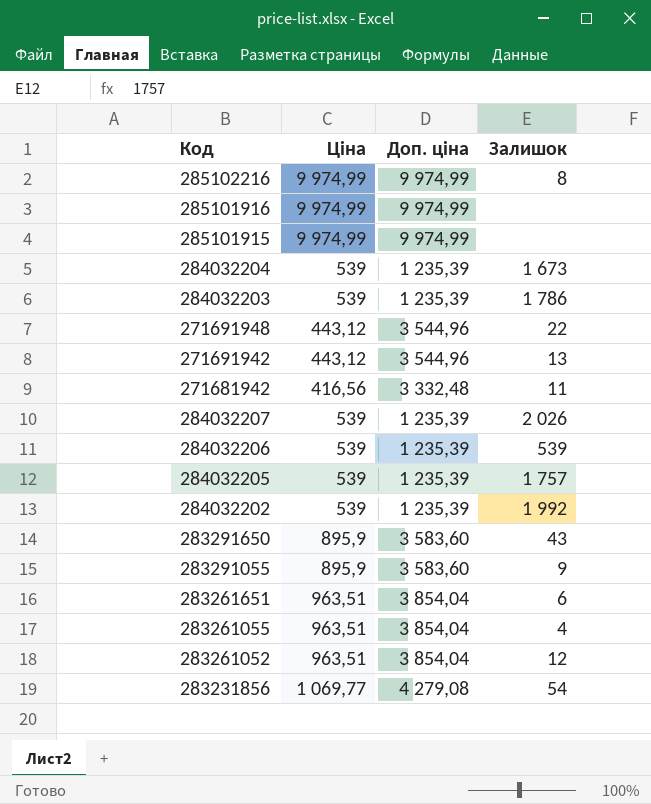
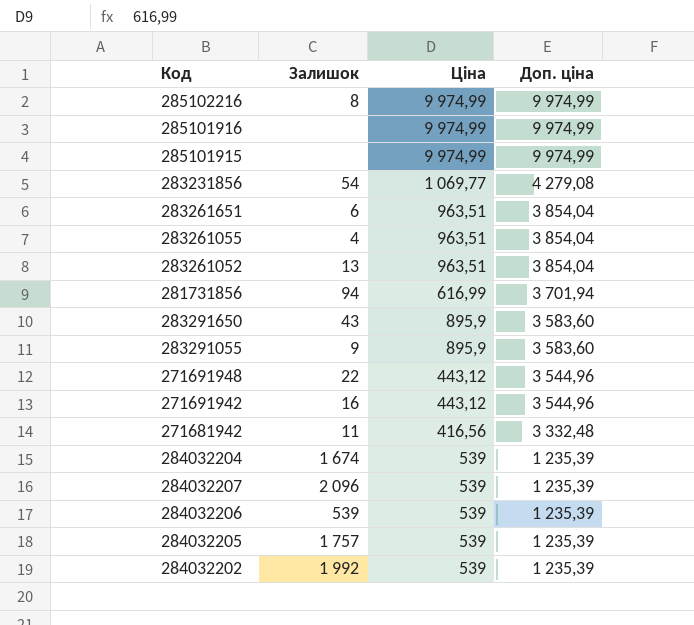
row order: none -> Доп. ціна descending
column Залишок | position: 4 -> 2
row 284032203: 539 | 1 235,39 | 1 786 -> none
283261052 | Залишок: 12 -> 13
row 281731856: none -> 94 | 616,99 | 3 701,94
271691942 | Залишок: 13 -> 16
284032204 | Залишок: 1 673 -> 1 674
284032207 | Залишок: 2 026 -> 2 096

